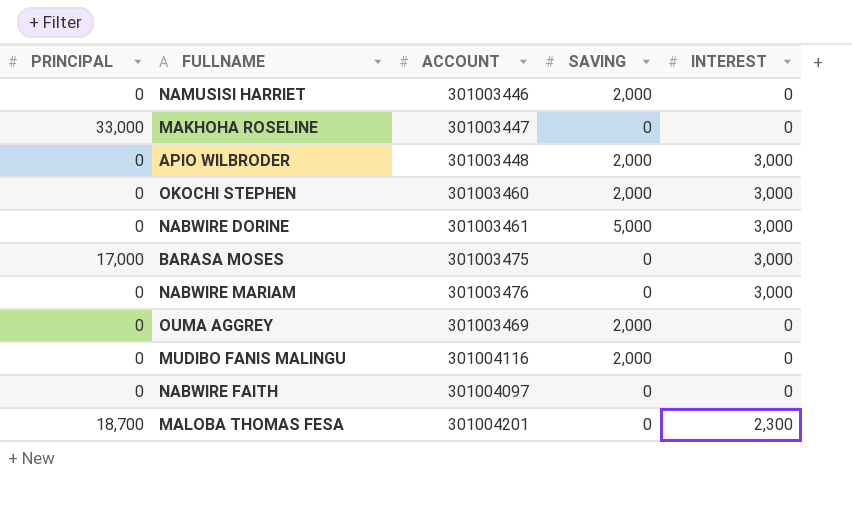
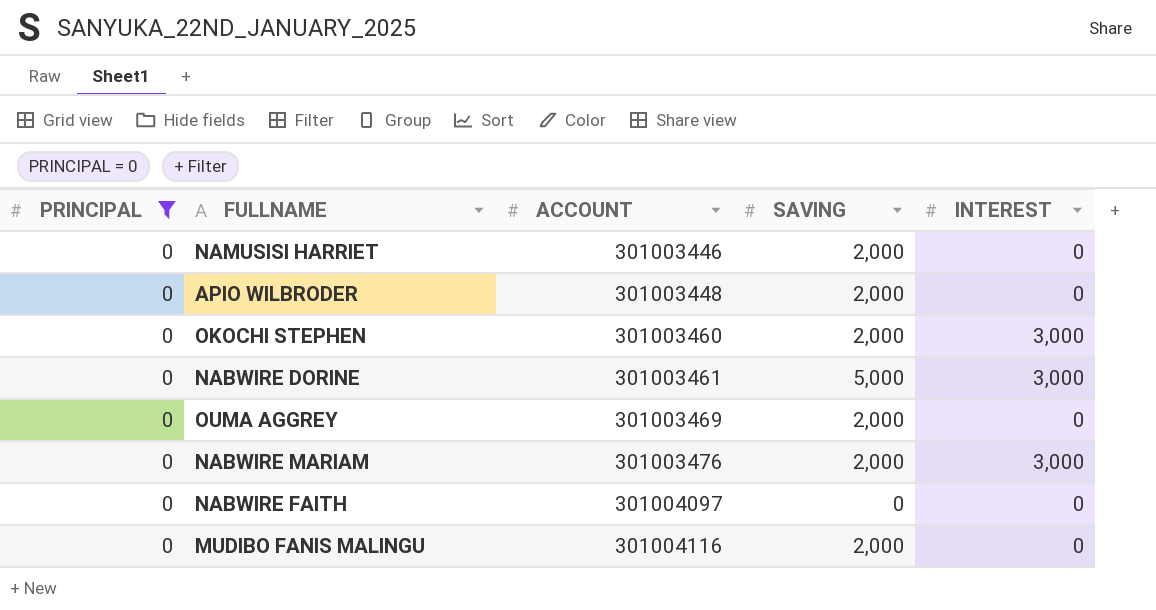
filter: none -> PRINCIPAL = 0
row order: none -> ACCOUNT ascending
APIO WILBRODER | INTEREST: 3,000 -> 0
NABWIRE MARIAM | SAVING: 0 -> 2,000

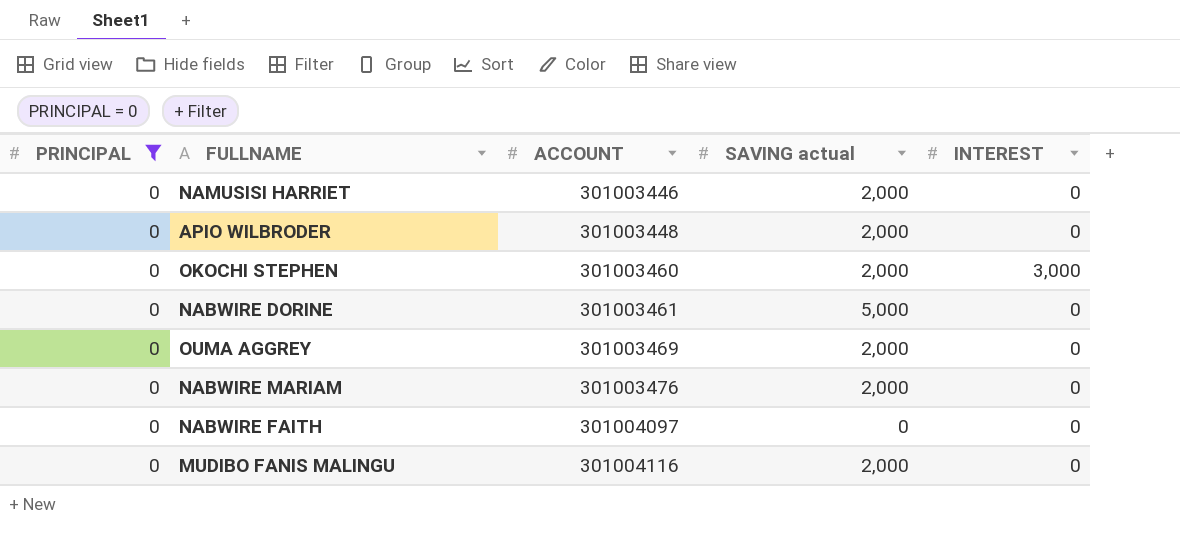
column name: SAVING -> SAVING actual
NABWIRE DORINE | INTEREST: 3,000 -> 0
NABWIRE MARIAM | INTEREST: 3,000 -> 0

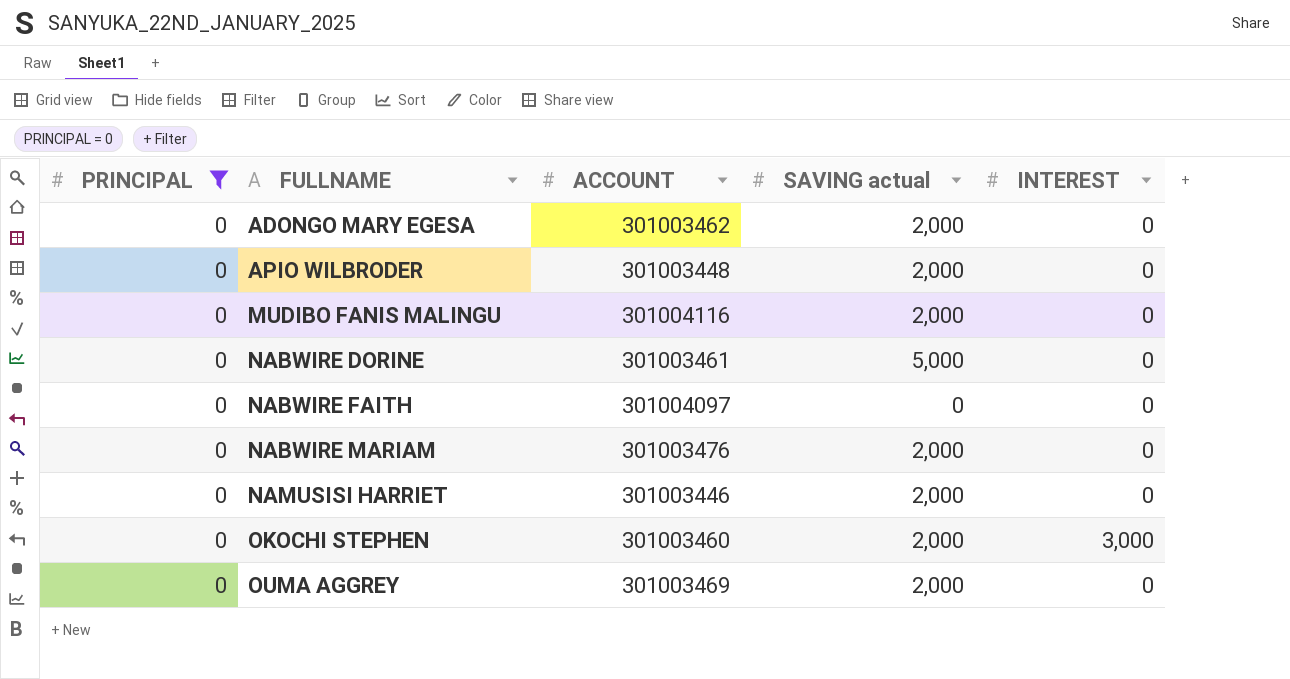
row order: ACCOUNT ascending -> FULLNAME ascending
row ADONGO MARY EGESA: none -> 0 | 301003462 | 2,000 | 0

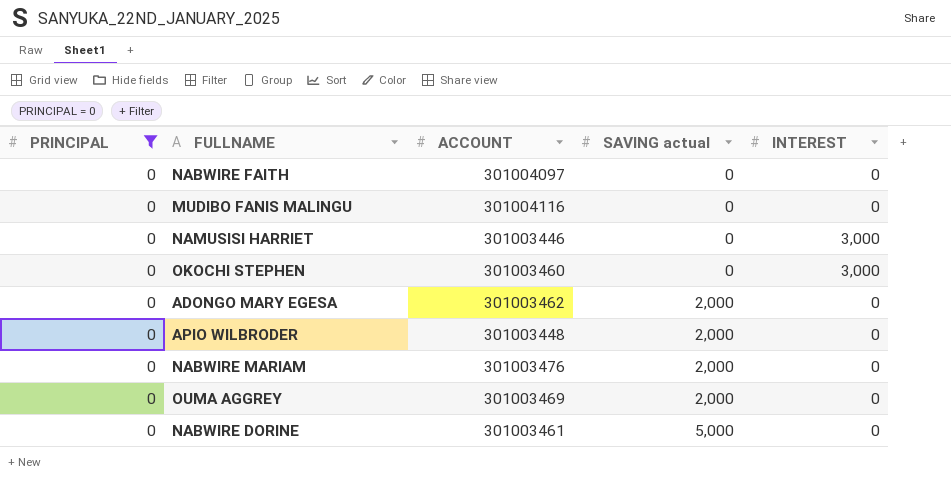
row order: FULLNAME ascending -> SAVING actual ascending
MUDIBO FANIS MALINGU | SAVING actual: 2,000 -> 0
NAMUSISI HARRIET | SAVING actual: 2,000 -> 0
NAMUSISI HARRIET | INTEREST: 0 -> 3,000
OKOCHI STEPHEN | SAVING actual: 2,000 -> 0

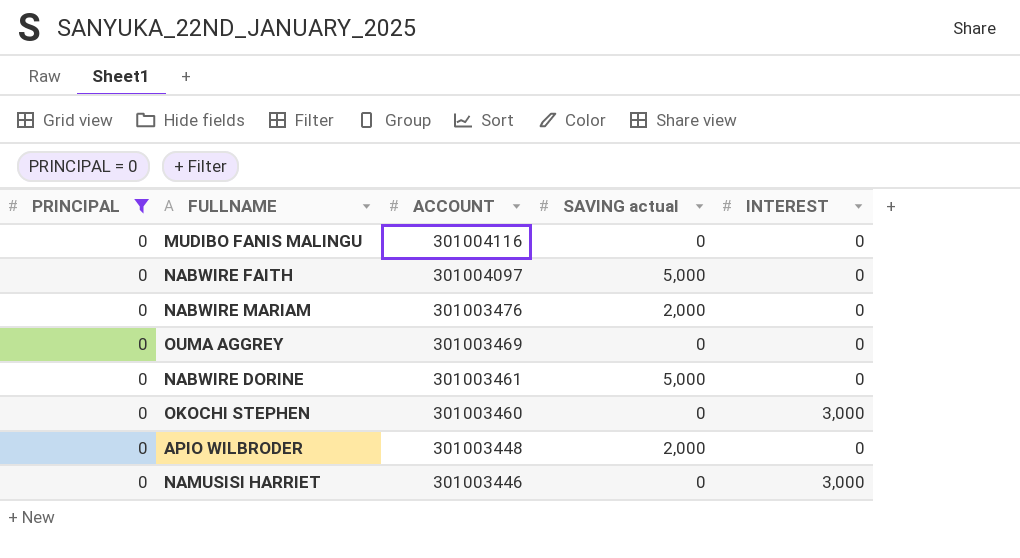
row order: SAVING actual ascending -> ACCOUNT descending
row ADONGO MARY EGESA: 0 | 301003462 | 2,000 | 0 -> none
NABWIRE FAITH | SAVING actual: 0 -> 5,000
OUMA AGGREY | SAVING actual: 2,000 -> 0

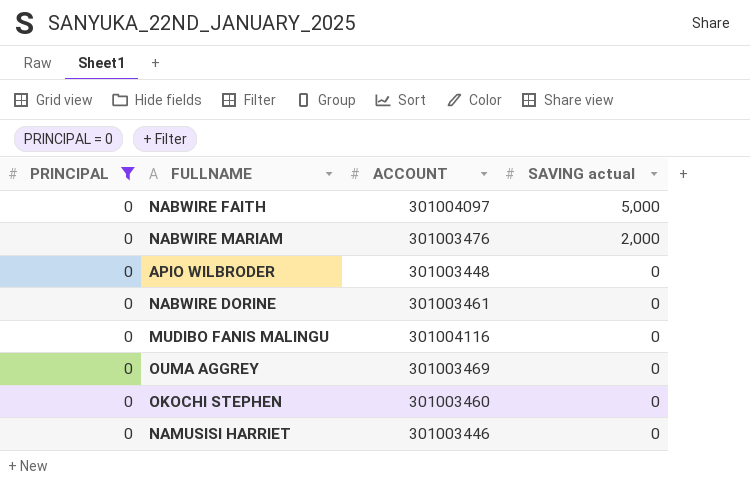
row order: ACCOUNT descending -> SAVING actual descending
column INTEREST | position: 5 -> none
APIO WILBRODER | SAVING actual: 2,000 -> 0
NABWIRE DORINE | SAVING actual: 5,000 -> 0

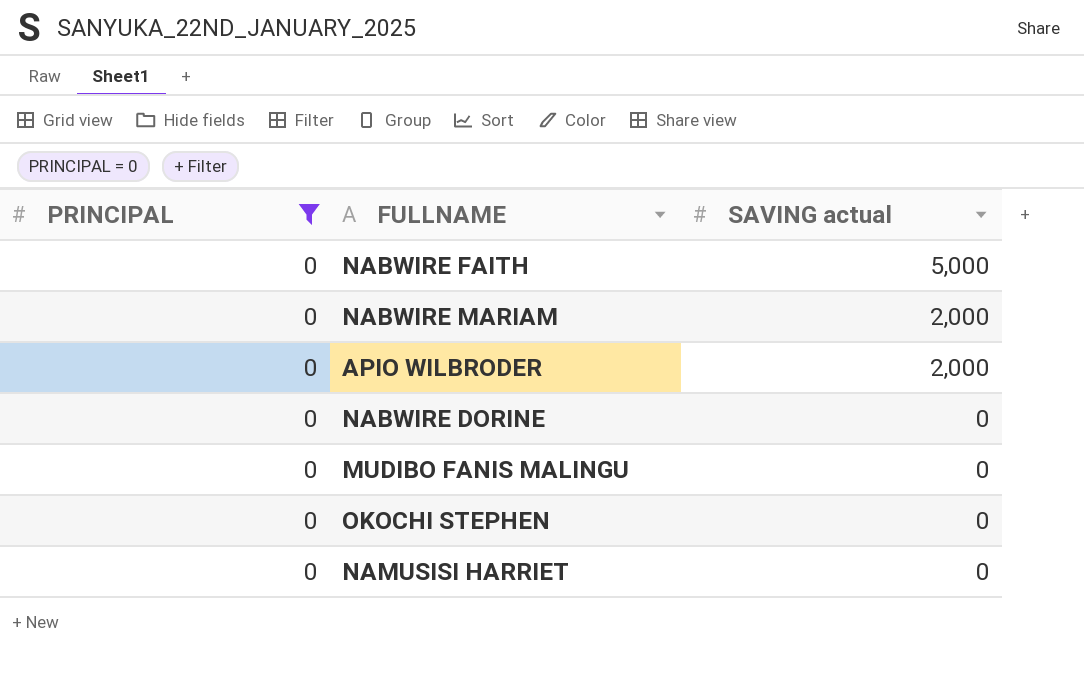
column ACCOUNT | position: 3 -> none
row OUMA AGGREY: 0 | 301003469 | 0 -> none
APIO WILBRODER | SAVING actual: 0 -> 2,000

